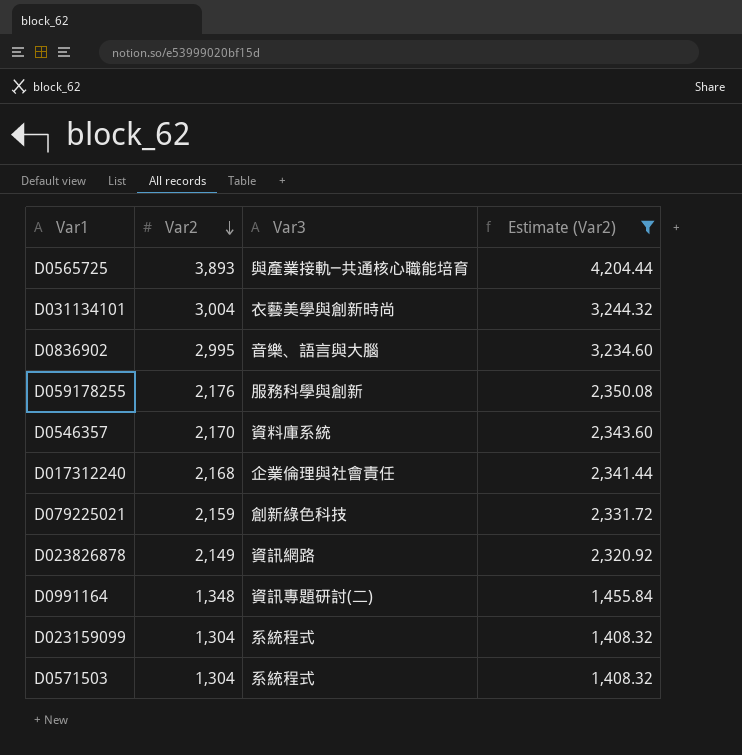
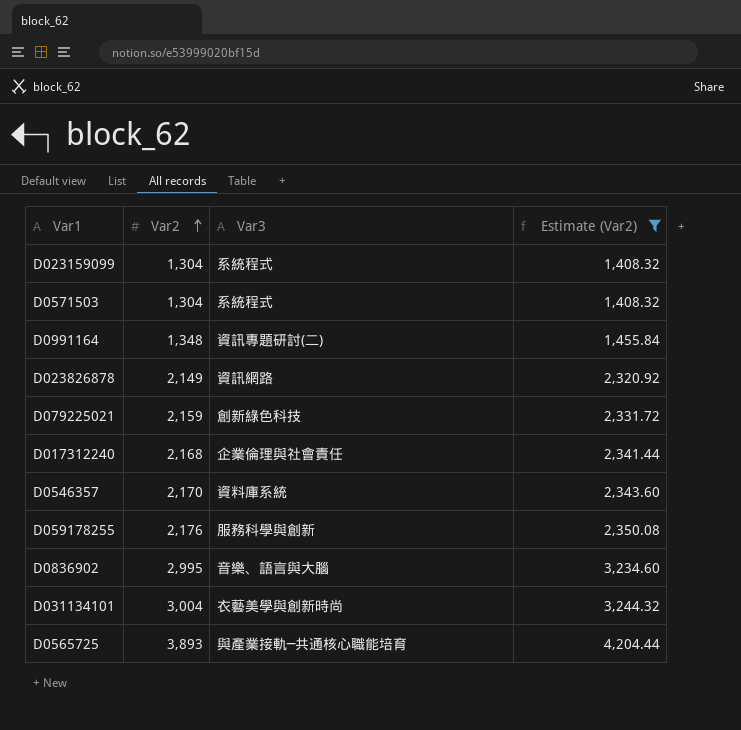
row order: Var2 descending -> Var2 ascending

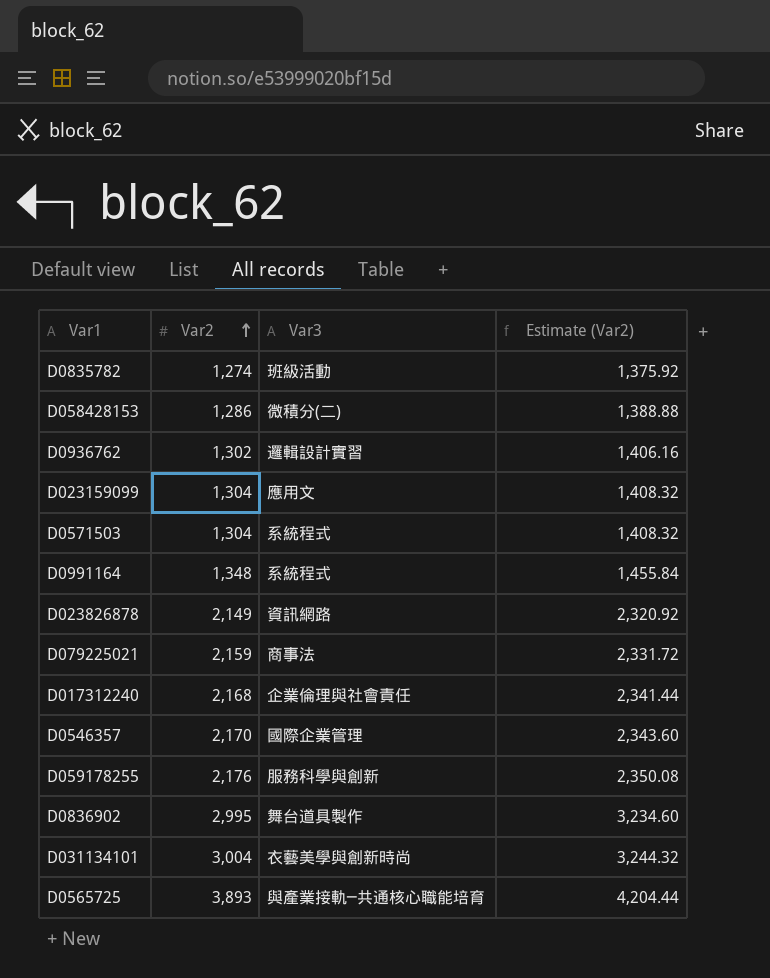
filter: Estimate (Var2) >= 1,408.32 -> none
D023159099 | Var3: 系統程式 -> 應用文
D0991164 | Var3: 資訊專題研討(二) -> 系統程式
D079225021 | Var3: 創新綠色科技 -> 商事法
D0546357 | Var3: 資料庫系統 -> 國際企業管理
D0836902 | Var3: 音樂、語言與大腦 -> 舞台道具製作

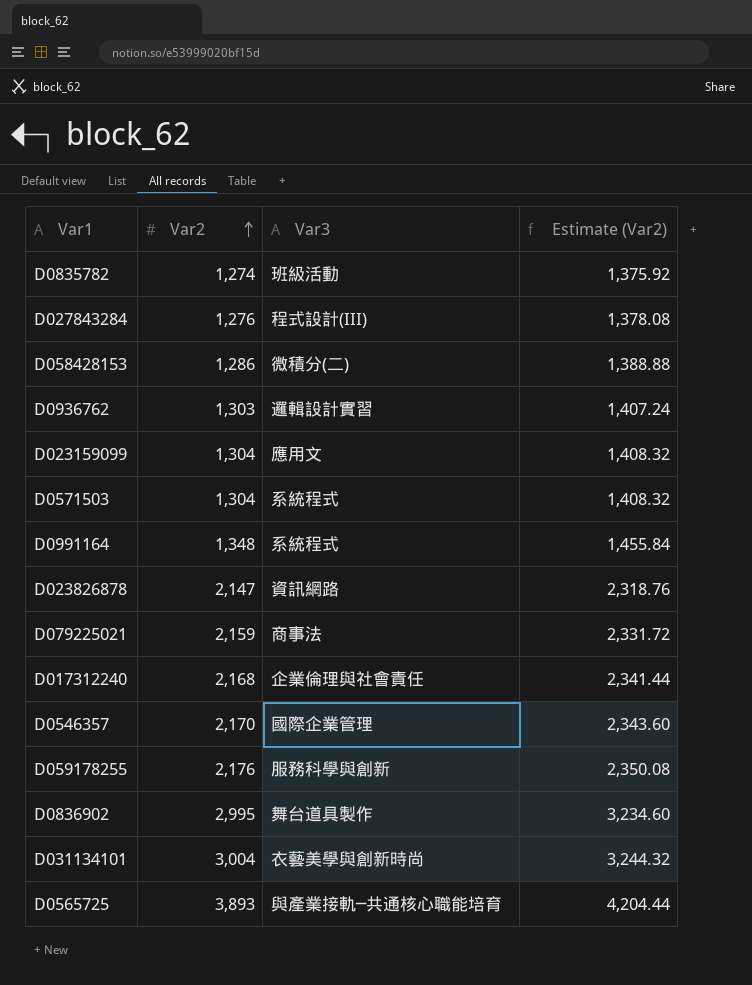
row D027843284: none -> 1,276 | 程式設計(III) | 1,378.08
D0936762 | Var2: 1,302 -> 1,303
D0936762 | Estimate (Var2): 1,406.16 -> 1,407.24
D023826878 | Var2: 2,149 -> 2,147
D023826878 | Estimate (Var2): 2,320.92 -> 2,318.76

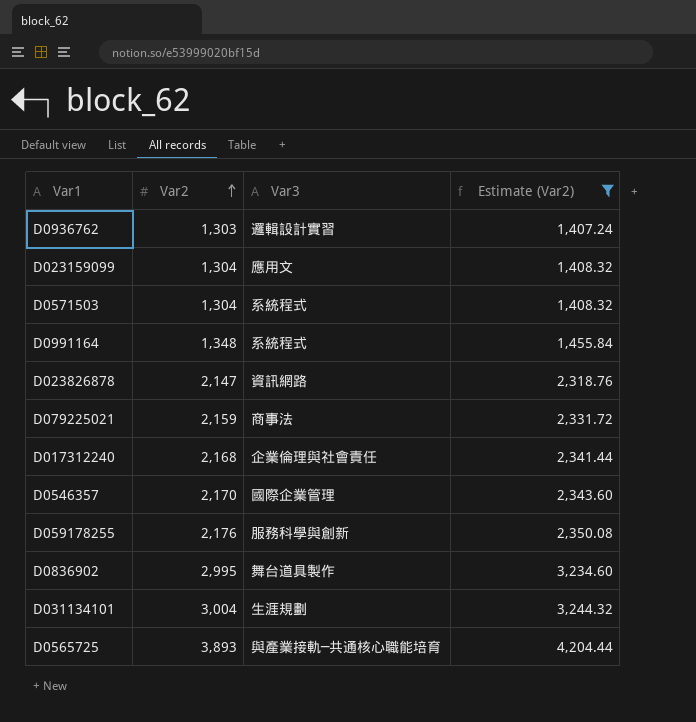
filter: none -> Estimate (Var2) >= 1,407.24
D031134101 | Var3: 衣藝美學與創新時尚 -> 生涯規劃

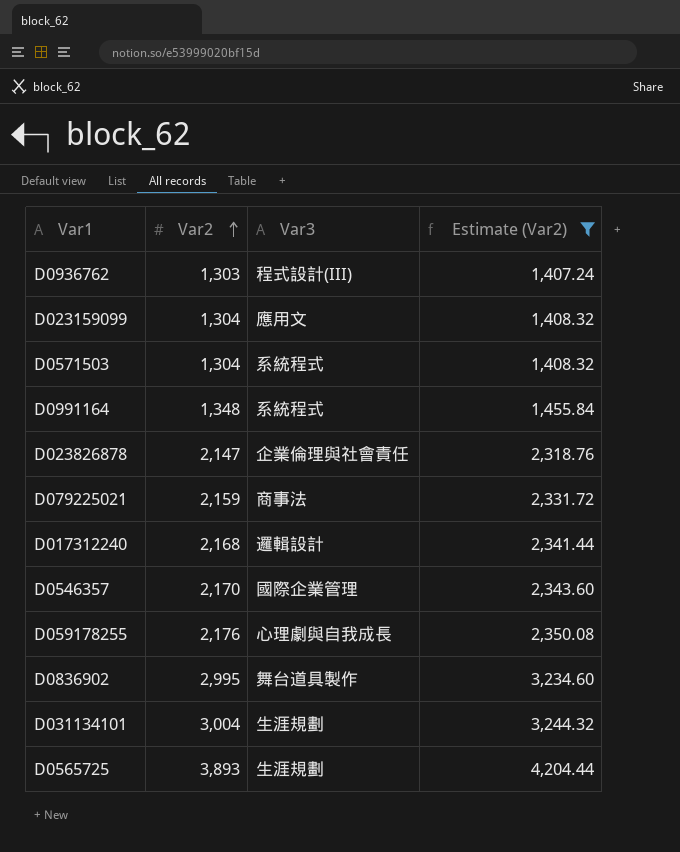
D0936762 | Var3: 邏輯設計實習 -> 程式設計(III)
D023826878 | Var3: 資訊網路 -> 企業倫理與社會責任
D017312240 | Var3: 企業倫理與社會責任 -> 邏輯設計
D059178255 | Var3: 服務科學與創新 -> 心理劇與自我成長
D0565725 | Var3: 與產業接軌─共通核心職能培育 -> 生涯規劃

